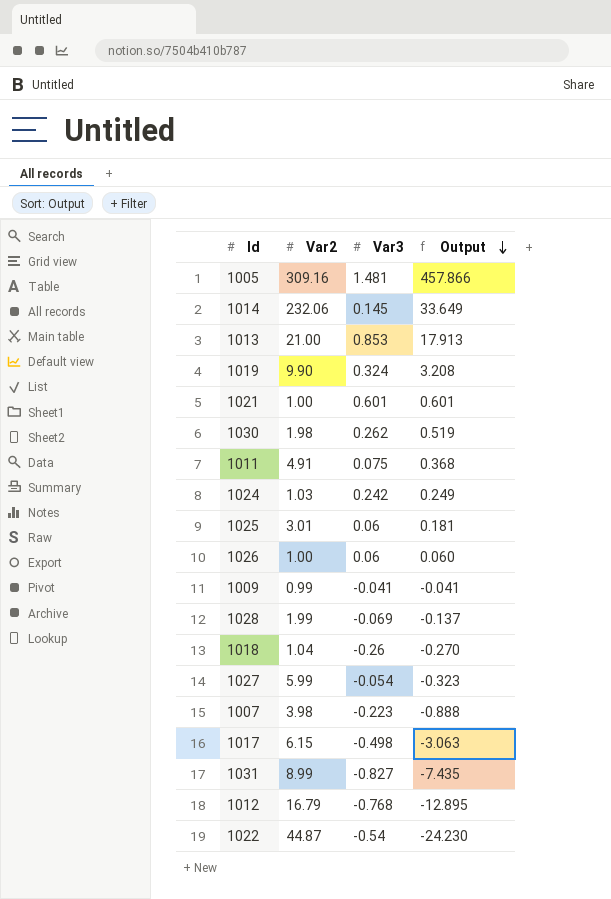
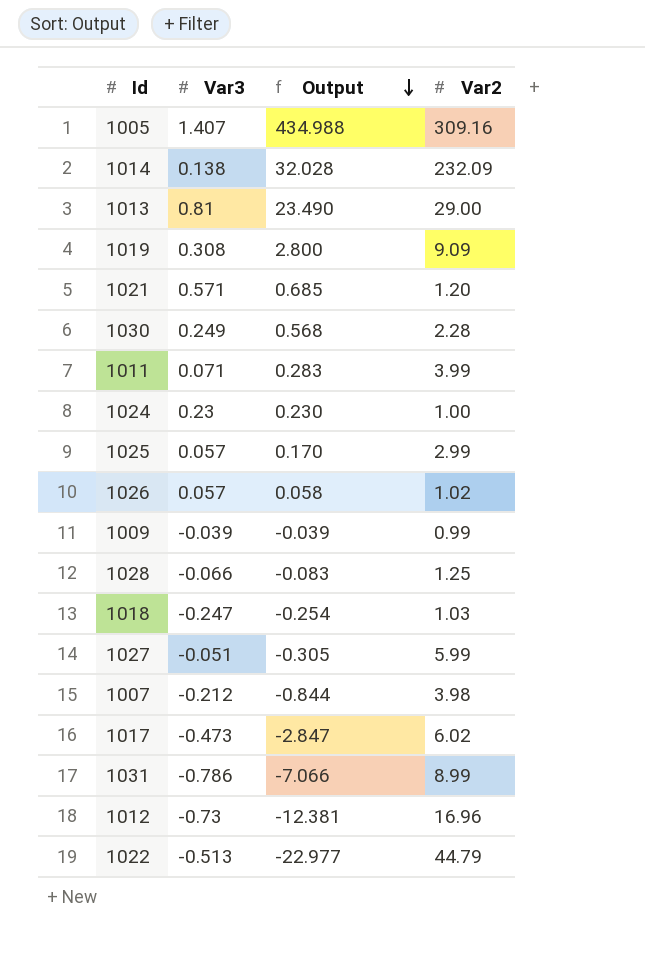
column Var2 | position: 2 -> 4
1005 | Var3: 1.481 -> 1.407
1005 | Output: 457.866 -> 434.988
1014 | Var3: 0.145 -> 0.138
1014 | Output: 33.649 -> 32.028
1014 | Var2: 232.06 -> 232.09
1013 | Var3: 0.853 -> 0.81
1013 | Output: 17.913 -> 23.490
1013 | Var2: 21.00 -> 29.00
1019 | Var3: 0.324 -> 0.308
1019 | Output: 3.208 -> 2.800
1019 | Var2: 9.90 -> 9.09
1021 | Var3: 0.601 -> 0.571
1021 | Output: 0.601 -> 0.685
1021 | Var2: 1.00 -> 1.20
1030 | Var3: 0.262 -> 0.249
1030 | Output: 0.519 -> 0.568
1030 | Var2: 1.98 -> 2.28
1011 | Var3: 0.075 -> 0.071
1011 | Output: 0.368 -> 0.283
1011 | Var2: 4.91 -> 3.99
1024 | Var3: 0.242 -> 0.23
1024 | Output: 0.249 -> 0.230
1024 | Var2: 1.03 -> 1.00
1025 | Var3: 0.06 -> 0.057
1025 | Output: 0.181 -> 0.170
1025 | Var2: 3.01 -> 2.99
1026 | Var3: 0.06 -> 0.057
1026 | Output: 0.060 -> 0.058
1026 | Var2: 1.00 -> 1.02
1009 | Var3: -0.041 -> -0.039
1009 | Output: -0.041 -> -0.039
1028 | Var3: -0.069 -> -0.066
1028 | Output: -0.137 -> -0.083
1028 | Var2: 1.99 -> 1.25
1018 | Var3: -0.26 -> -0.247
1018 | Output: -0.270 -> -0.254
1018 | Var2: 1.04 -> 1.03
1027 | Var3: -0.054 -> -0.051
1027 | Output: -0.323 -> -0.305
1007 | Var3: -0.223 -> -0.212
1007 | Output: -0.888 -> -0.844
1017 | Var3: -0.498 -> -0.473
1017 | Output: -3.063 -> -2.847
1017 | Var2: 6.15 -> 6.02
1031 | Var3: -0.827 -> -0.786
1031 | Output: -7.435 -> -7.066
1012 | Var3: -0.768 -> -0.73
1012 | Output: -12.895 -> -12.381
1012 | Var2: 16.79 -> 16.96
1022 | Var3: -0.54 -> -0.513
1022 | Output: -24.230 -> -22.977
1022 | Var2: 44.87 -> 44.79

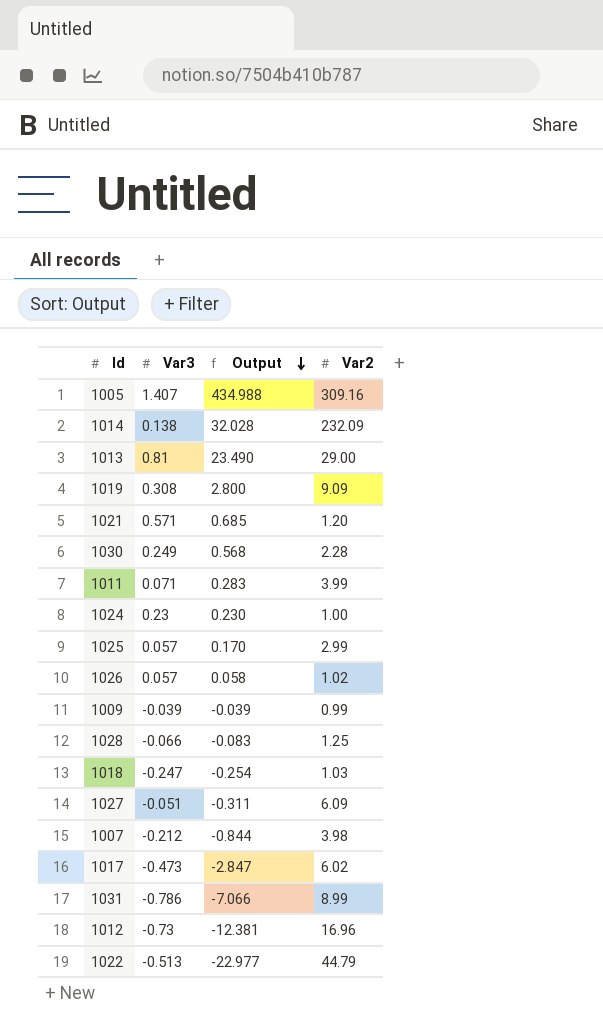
1027 | Output: -0.305 -> -0.311
1027 | Var2: 5.99 -> 6.09

